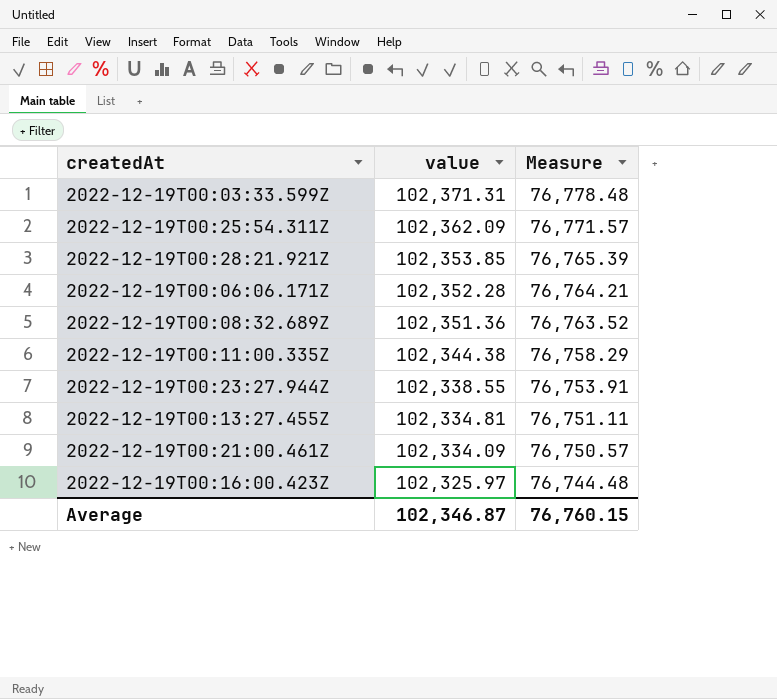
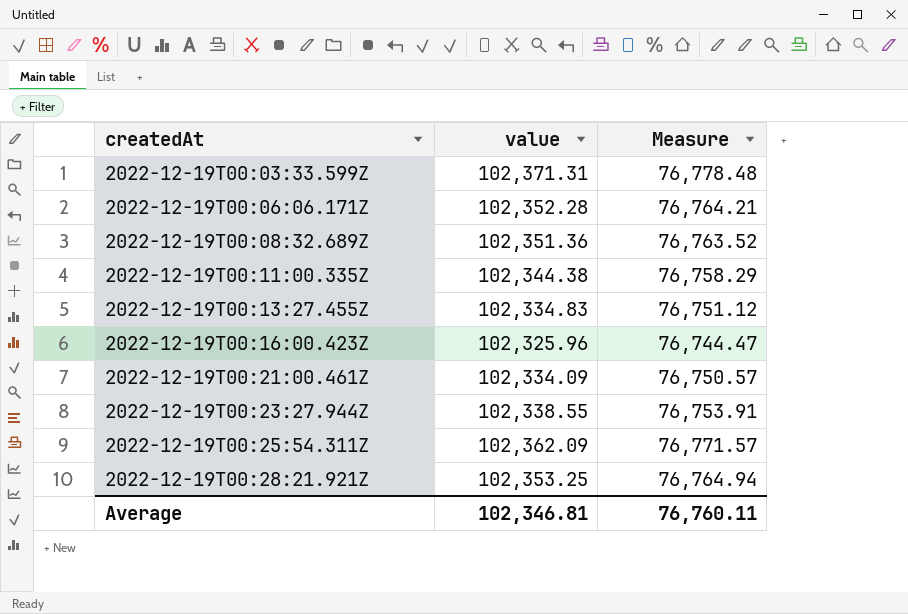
row order: value descending -> createdAt ascending
2022-12-19T00:13:27.455Z | value: 102,334.81 -> 102,334.83
2022-12-19T00:13:27.455Z | Measure: 76,751.11 -> 76,751.12
2022-12-19T00:16:00.423Z | value: 102,325.97 -> 102,325.96
2022-12-19T00:16:00.423Z | Measure: 76,744.48 -> 76,744.47
2022-12-19T00:28:21.921Z | value: 102,353.85 -> 102,353.25
2022-12-19T00:28:21.921Z | Measure: 76,765.39 -> 76,764.94
Average | value: 102,346.87 -> 102,346.81
Average | Measure: 76,760.15 -> 76,760.11

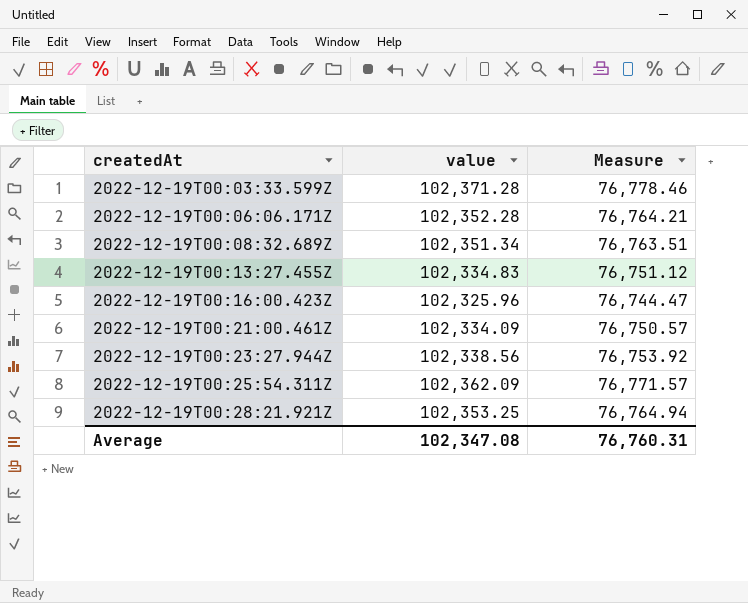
row 2022-12-19T00:11:00.335Z: 102,344.38 | 76,758.29 -> none
2022-12-19T00:03:33.599Z | value: 102,371.31 -> 102,371.28
2022-12-19T00:03:33.599Z | Measure: 76,778.48 -> 76,778.46
2022-12-19T00:08:32.689Z | value: 102,351.36 -> 102,351.34
2022-12-19T00:08:32.689Z | Measure: 76,763.52 -> 76,763.51
2022-12-19T00:23:27.944Z | value: 102,338.55 -> 102,338.56
2022-12-19T00:23:27.944Z | Measure: 76,753.91 -> 76,753.92
Average | value: 102,346.81 -> 102,347.08
Average | Measure: 76,760.11 -> 76,760.31

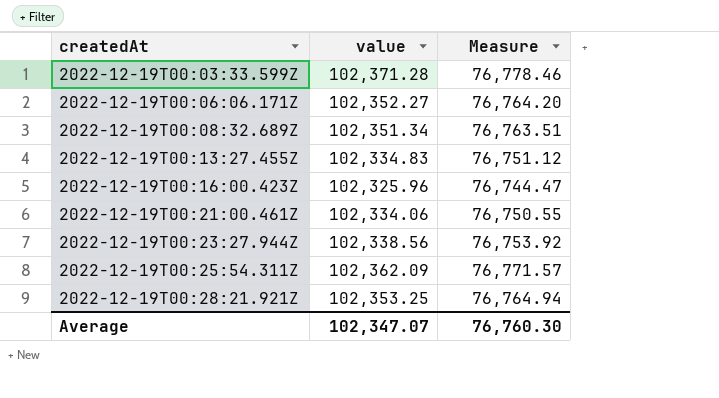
2022-12-19T00:06:06.171Z | value: 102,352.28 -> 102,352.27
2022-12-19T00:06:06.171Z | Measure: 76,764.21 -> 76,764.20
2022-12-19T00:21:00.461Z | value: 102,334.09 -> 102,334.06
2022-12-19T00:21:00.461Z | Measure: 76,750.57 -> 76,750.55
Average | value: 102,347.08 -> 102,347.07
Average | Measure: 76,760.31 -> 76,760.30

